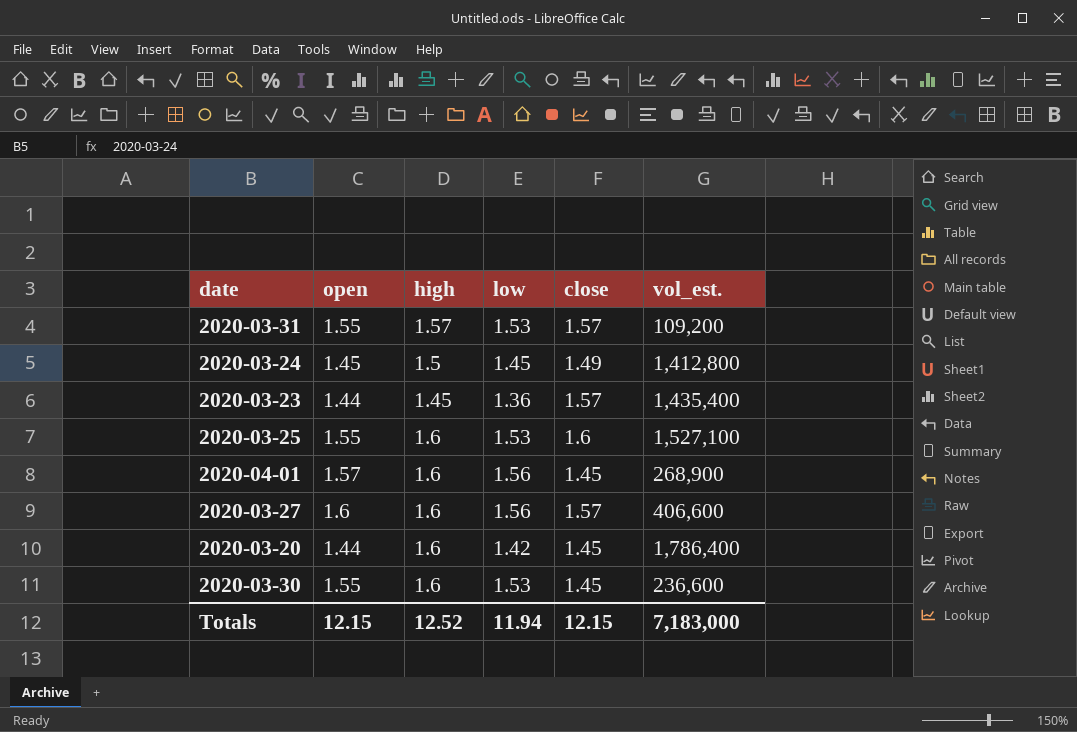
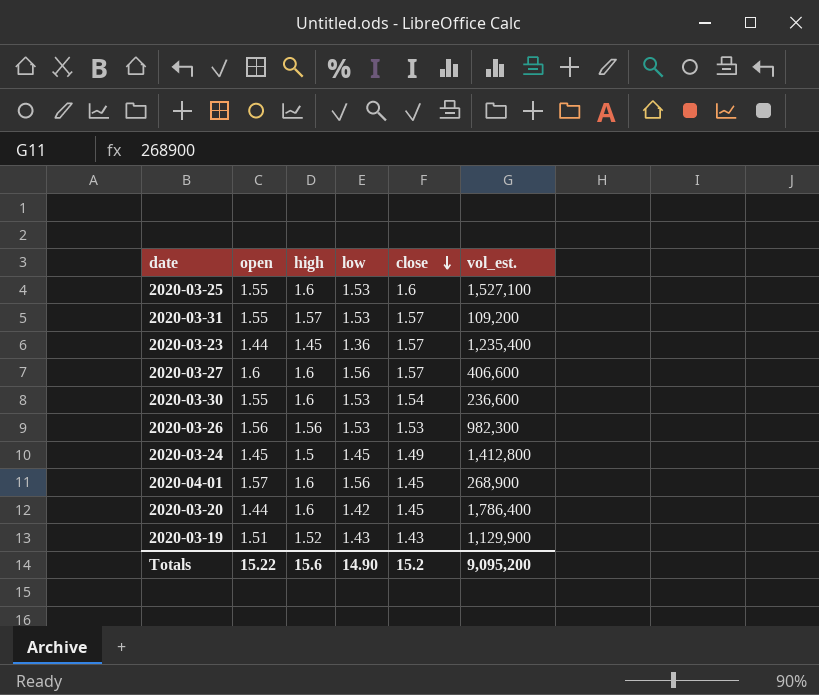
row order: none -> close descending
2020-03-23 | vol_est.: 1,435,400 -> 1,235,400
2020-03-30 | close: 1.45 -> 1.54
row 2020-03-26: none -> 1.56 | 1.56 | 1.53 | 1.53 | 982,300
row 2020-03-19: none -> 1.51 | 1.52 | 1.43 | 1.43 | 1,129,900
Totals | open: 12.15 -> 15.22
Totals | high: 12.52 -> 15.6
Totals | low: 11.94 -> 14.90
Totals | close: 12.15 -> 15.2
Totals | vol_est.: 7,183,000 -> 9,095,200

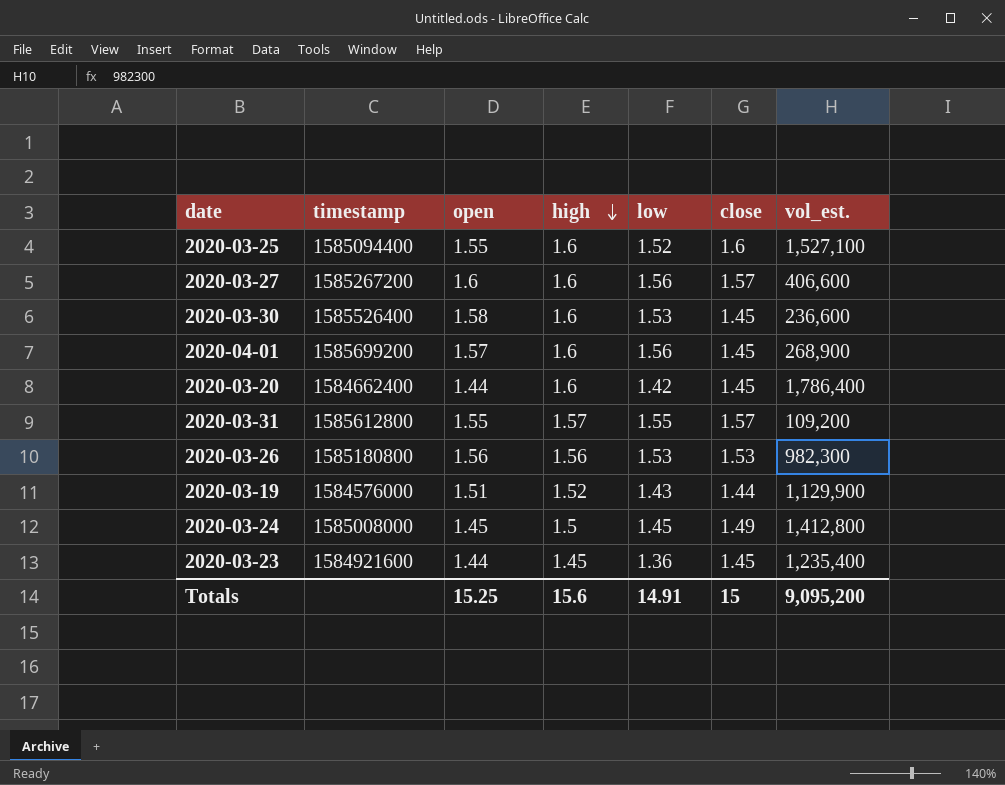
row order: close descending -> high descending
column timestamp | position: none -> 2
2020-03-25 | low: 1.53 -> 1.52
2020-03-30 | open: 1.55 -> 1.58
2020-03-30 | close: 1.54 -> 1.45
2020-03-31 | low: 1.53 -> 1.55
2020-03-19 | close: 1.43 -> 1.44
2020-03-23 | close: 1.57 -> 1.45
Totals | open: 15.22 -> 15.25
Totals | low: 14.90 -> 14.91
Totals | close: 15.2 -> 15

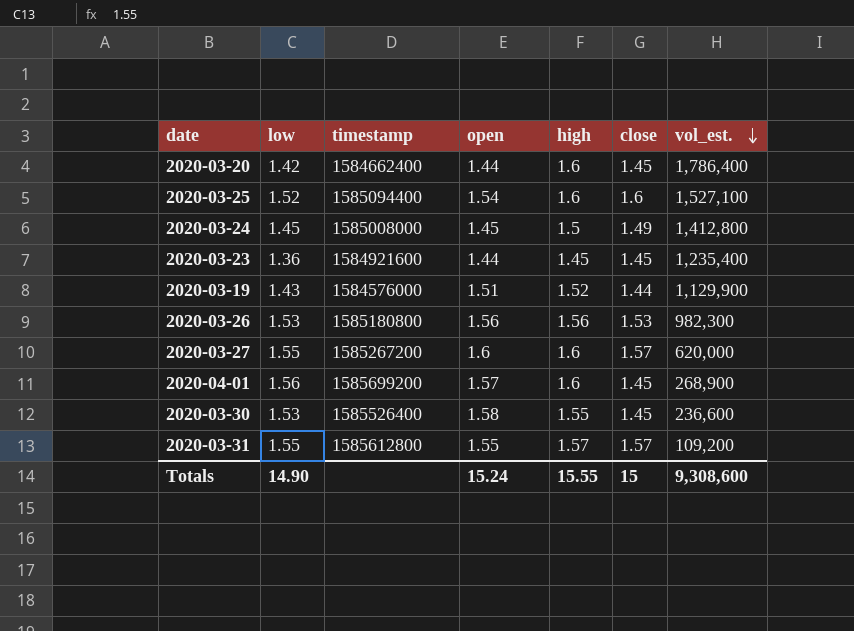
row order: high descending -> vol_est. descending
column low | position: 5 -> 2
2020-03-25 | open: 1.55 -> 1.54
2020-03-27 | low: 1.56 -> 1.55
2020-03-27 | vol_est.: 406,600 -> 620,000
2020-03-30 | high: 1.6 -> 1.55
Totals | low: 14.91 -> 14.90
Totals | open: 15.25 -> 15.24
Totals | high: 15.6 -> 15.55
Totals | vol_est.: 9,095,200 -> 9,308,600

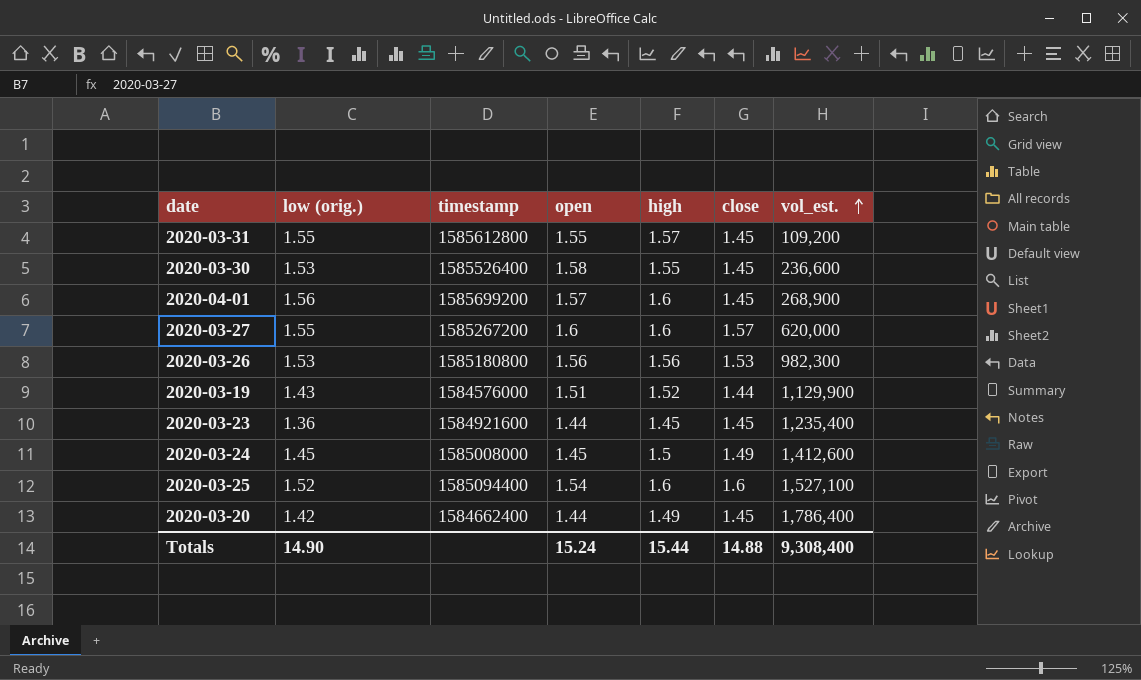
row order: vol_est. descending -> vol_est. ascending
column name: low -> low (orig.)
2020-03-31 | close: 1.57 -> 1.45
2020-03-24 | vol_est.: 1,412,800 -> 1,412,600
2020-03-20 | high: 1.6 -> 1.49
Totals | high: 15.55 -> 15.44
Totals | close: 15 -> 14.88
Totals | vol_est.: 9,308,600 -> 9,308,400

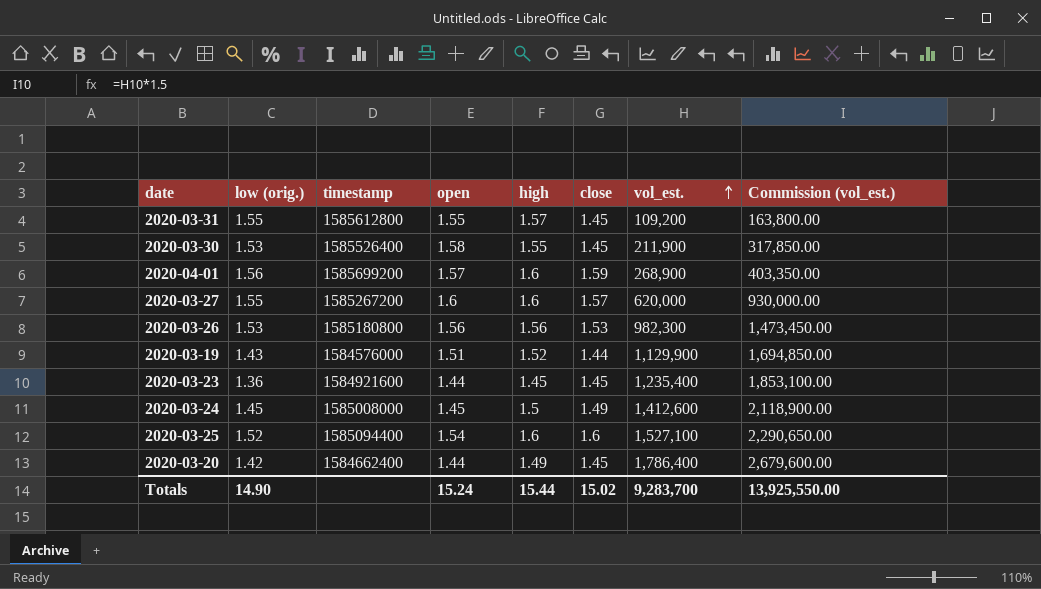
column Commission (vol_est.) | formula: none -> [vol_est.] * 1.5
2020-03-30 | vol_est.: 236,600 -> 211,900
2020-04-01 | close: 1.45 -> 1.59
Totals | close: 14.88 -> 15.02
Totals | vol_est.: 9,308,400 -> 9,283,700

